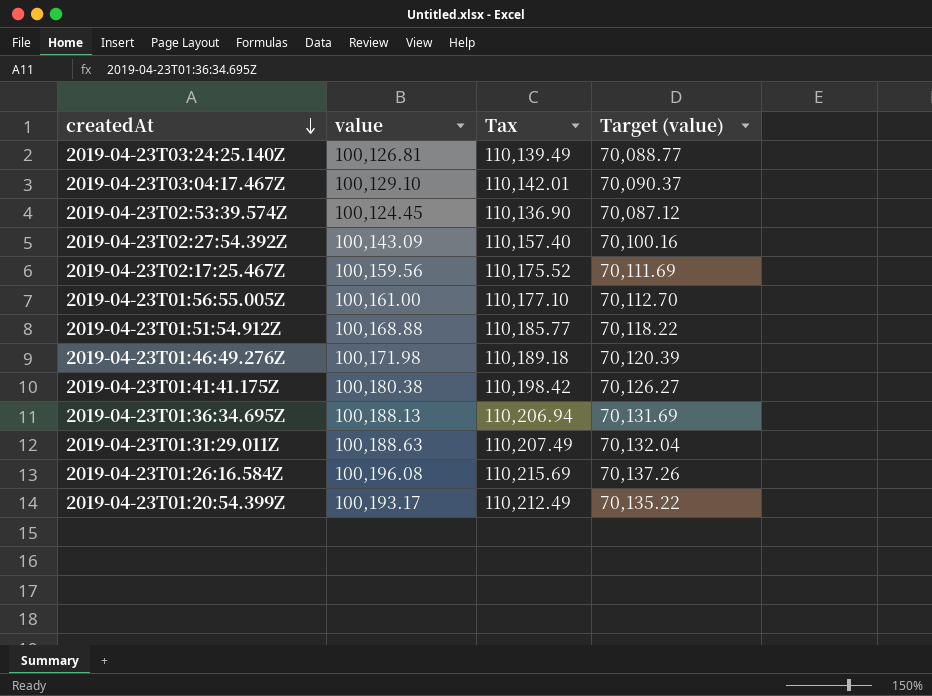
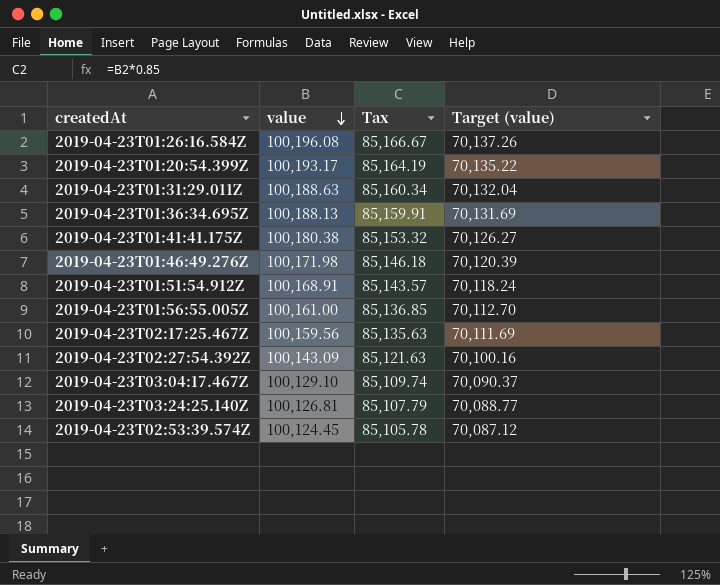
row order: createdAt descending -> value descending
column Tax | formula: [value] * 1.1 -> [value] * 0.85
2019-04-23T01:51:54.912Z | value: 100,168.88 -> 100,168.91
2019-04-23T01:51:54.912Z | Target (value): 70,118.22 -> 70,118.24

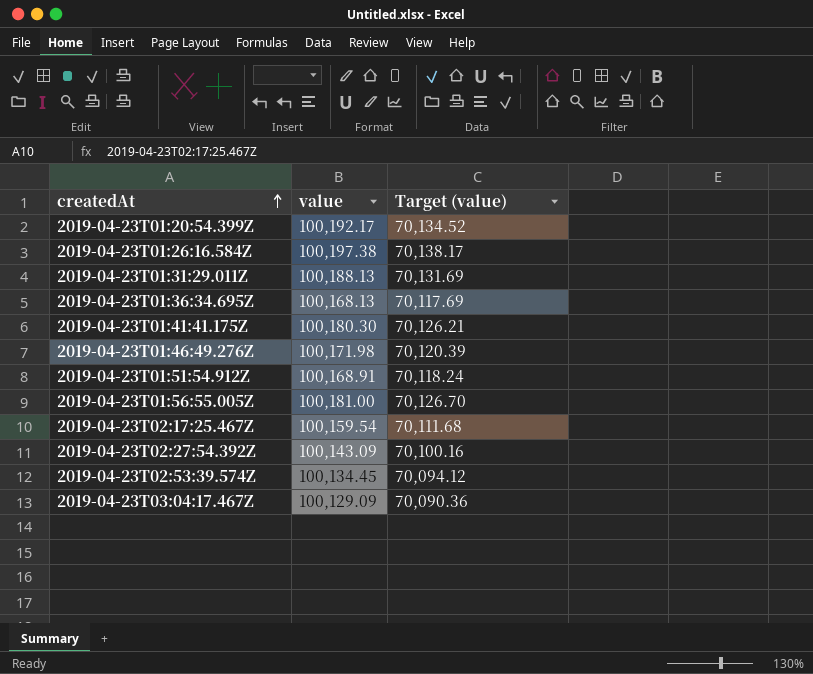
row order: value descending -> createdAt ascending
column Tax | formula: [value] * 0.85 -> none
row 2019-04-23T03:24:25.140Z: 100,126.81 | 85,107.79 | 70,088.77 -> none
2019-04-23T01:20:54.399Z | value: 100,193.17 -> 100,192.17
2019-04-23T01:20:54.399Z | Target (value): 70,135.22 -> 70,134.52
2019-04-23T01:26:16.584Z | value: 100,196.08 -> 100,197.38
2019-04-23T01:26:16.584Z | Target (value): 70,137.26 -> 70,138.17
2019-04-23T01:31:29.011Z | value: 100,188.63 -> 100,188.13
2019-04-23T01:31:29.011Z | Target (value): 70,132.04 -> 70,131.69
2019-04-23T01:36:34.695Z | value: 100,188.13 -> 100,168.13
2019-04-23T01:36:34.695Z | Target (value): 70,131.69 -> 70,117.69
2019-04-23T01:41:41.175Z | value: 100,180.38 -> 100,180.30
2019-04-23T01:41:41.175Z | Target (value): 70,126.27 -> 70,126.21
2019-04-23T01:56:55.005Z | value: 100,161.00 -> 100,181.00
2019-04-23T01:56:55.005Z | Target (value): 70,112.70 -> 70,126.70
2019-04-23T02:17:25.467Z | value: 100,159.56 -> 100,159.54
2019-04-23T02:17:25.467Z | Target (value): 70,111.69 -> 70,111.68
2019-04-23T02:53:39.574Z | value: 100,124.45 -> 100,134.45
2019-04-23T02:53:39.574Z | Target (value): 70,087.12 -> 70,094.12
2019-04-23T03:04:17.467Z | value: 100,129.10 -> 100,129.09
2019-04-23T03:04:17.467Z | Target (value): 70,090.37 -> 70,090.36

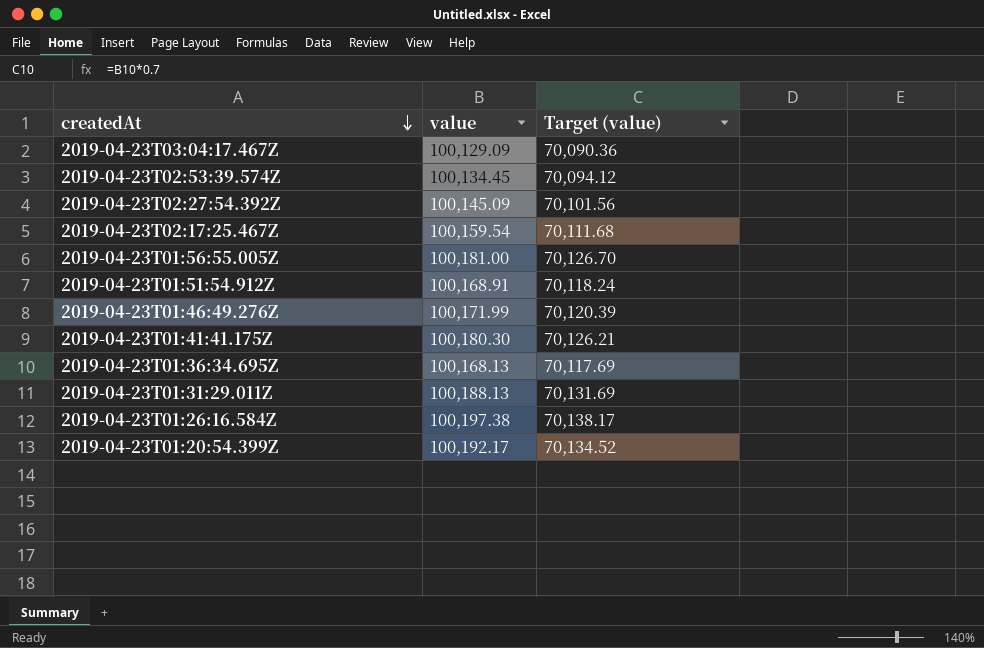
row order: createdAt ascending -> createdAt descending
2019-04-23T02:27:54.392Z | value: 100,143.09 -> 100,145.09
2019-04-23T02:27:54.392Z | Target (value): 70,100.16 -> 70,101.56
2019-04-23T01:46:49.276Z | value: 100,171.98 -> 100,171.99

